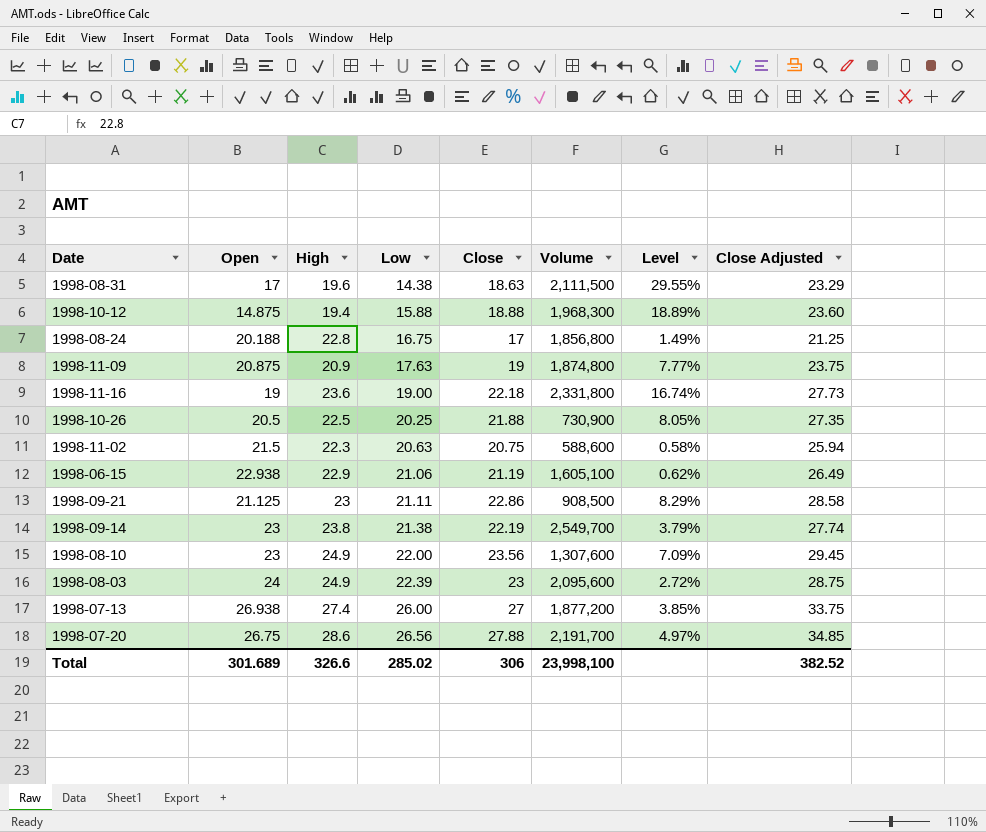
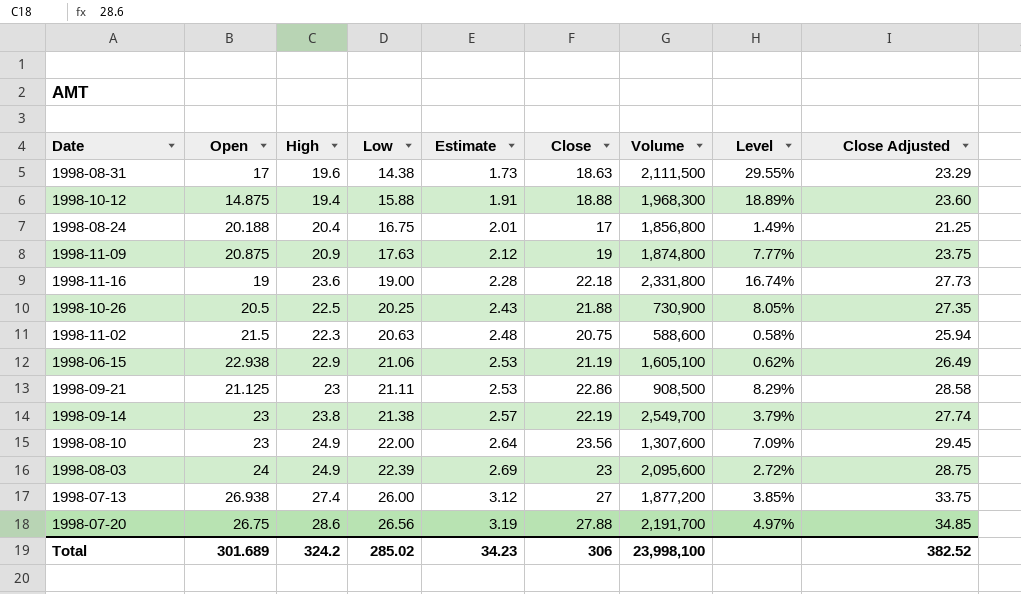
column Estimate | formula: none -> [Low] * 0.12
1998-08-24 | High: 22.8 -> 20.4
Total | High: 326.6 -> 324.2

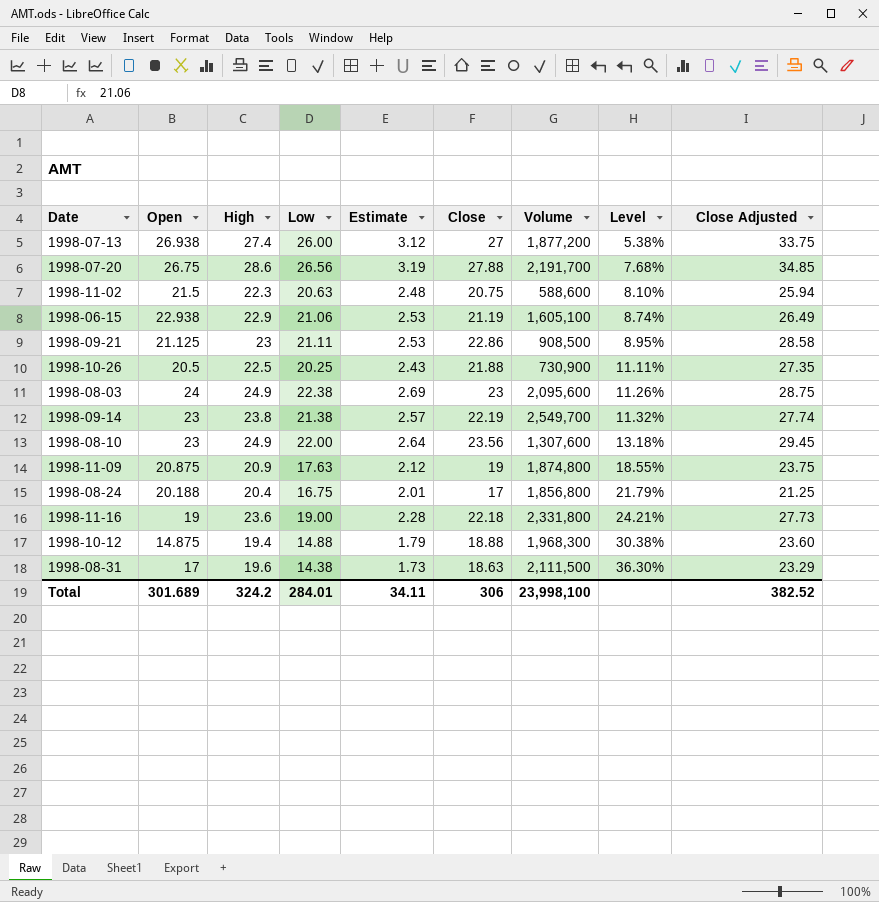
row order: Low ascending -> Level ascending
column Level | formula: ([Close] - [Low]) / [Low] -> ([High] - [Low]) / [Low]
1998-08-03 | Low: 22.39 -> 22.38
1998-10-12 | Low: 15.88 -> 14.88
1998-10-12 | Estimate: 1.91 -> 1.79
Total | Low: 285.02 -> 284.01
Total | Estimate: 34.23 -> 34.11

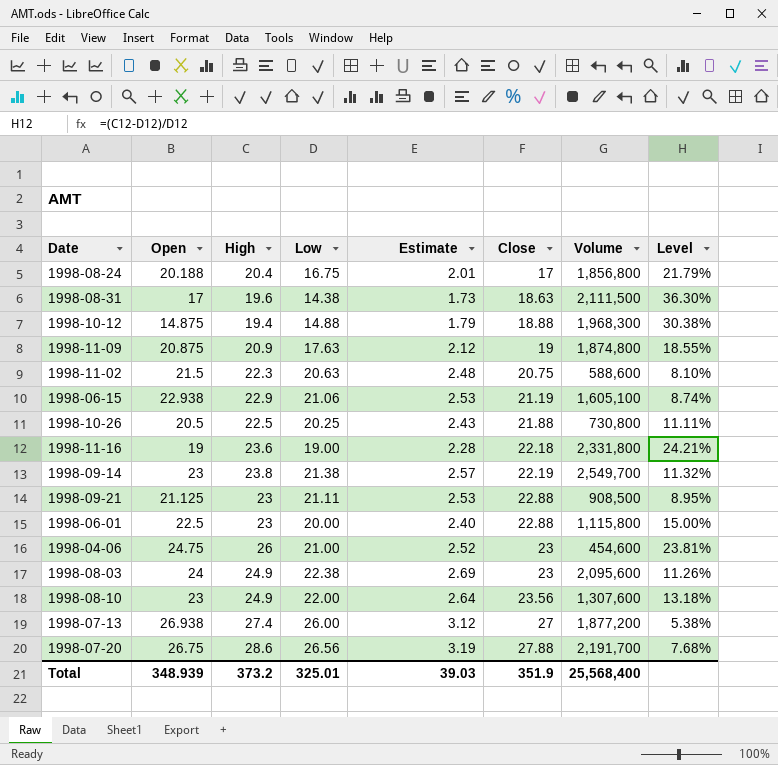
row order: Level ascending -> Close ascending
column Close Adjusted | formula: [Close] * 1.25 -> none
1998-10-26 | Volume: 730,900 -> 730,800
1998-09-21 | Close: 22.86 -> 22.88
row 1998-06-01: none -> 22.5 | 23 | 20.00 | 2.40 | 22.88 | 1,115,800 | 15.00%
row 1998-04-06: none -> 24.75 | 26 | 21.00 | 2.52 | 23 | 454,600 | 23.81%
Total | Open: 301.689 -> 348.939
Total | High: 324.2 -> 373.2
Total | Low: 284.01 -> 325.01
Total | Estimate: 34.11 -> 39.03
Total | Close: 306 -> 351.9
Total | Volume: 23,998,100 -> 25,568,400

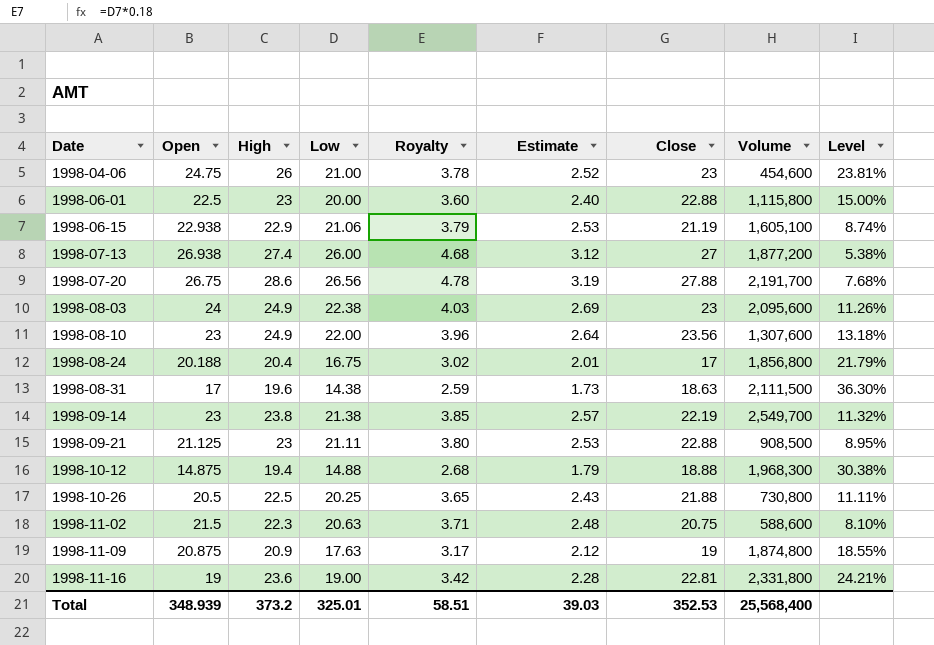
row order: Close ascending -> Date ascending
column Royalty | formula: none -> [Low] * 0.18
1998-11-16 | Close: 22.18 -> 22.81
Total | Close: 351.9 -> 352.53

